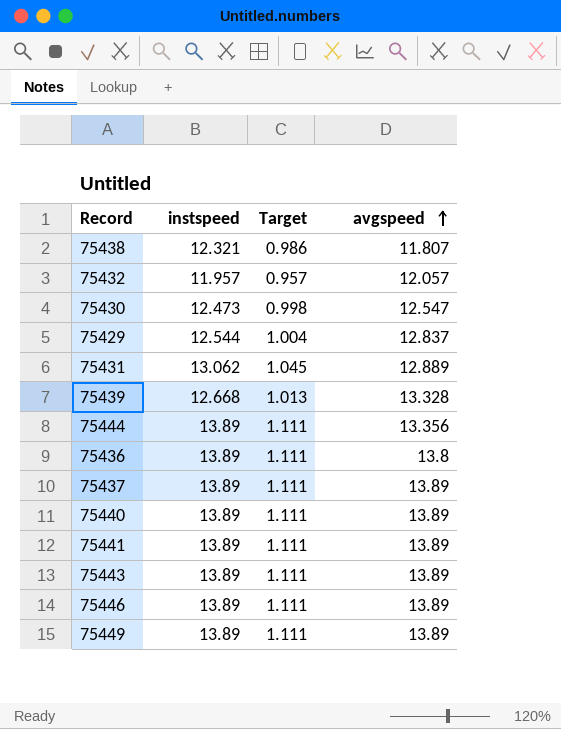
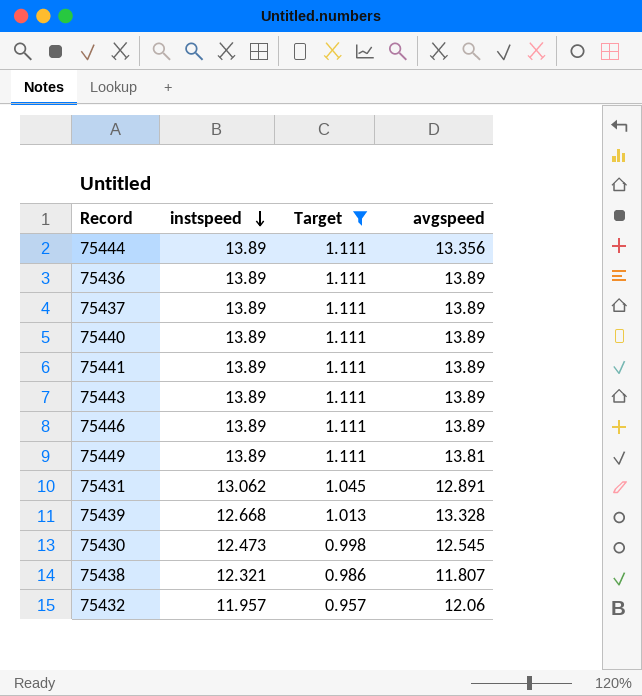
filter: none -> Target != 1.004
row order: avgspeed ascending -> instspeed descending
75436 | avgspeed: 13.8 -> 13.89
75449 | avgspeed: 13.89 -> 13.81
75431 | avgspeed: 12.889 -> 12.891
75430 | avgspeed: 12.547 -> 12.545
75432 | avgspeed: 12.057 -> 12.06

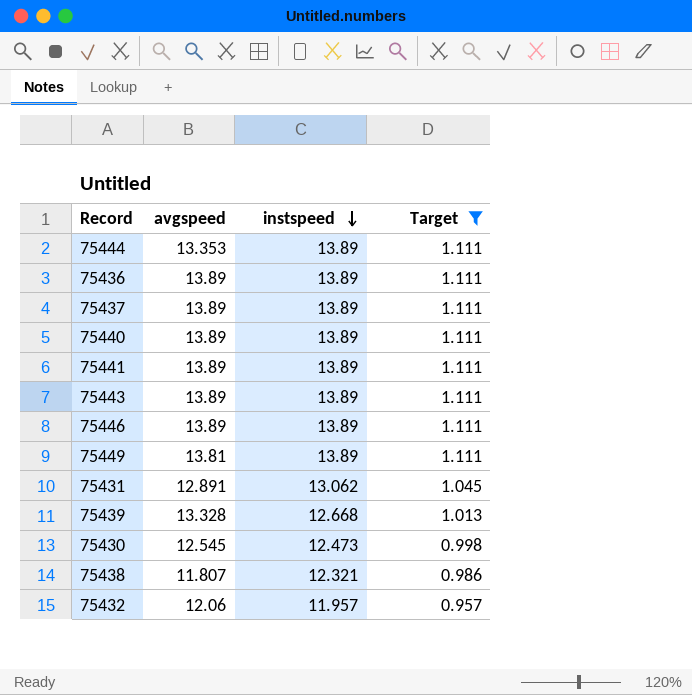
column avgspeed | position: 4 -> 2
75444 | avgspeed: 13.356 -> 13.353

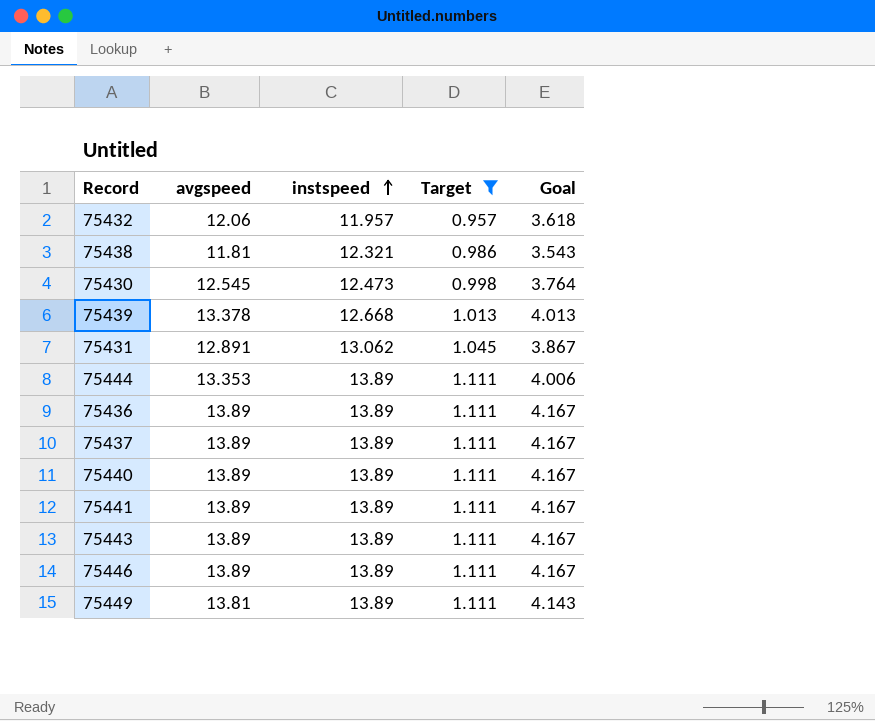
row order: instspeed descending -> instspeed ascending
column Goal | formula: none -> [avgspeed] * 0.3
75438 | avgspeed: 11.807 -> 11.81
75439 | avgspeed: 13.328 -> 13.378

